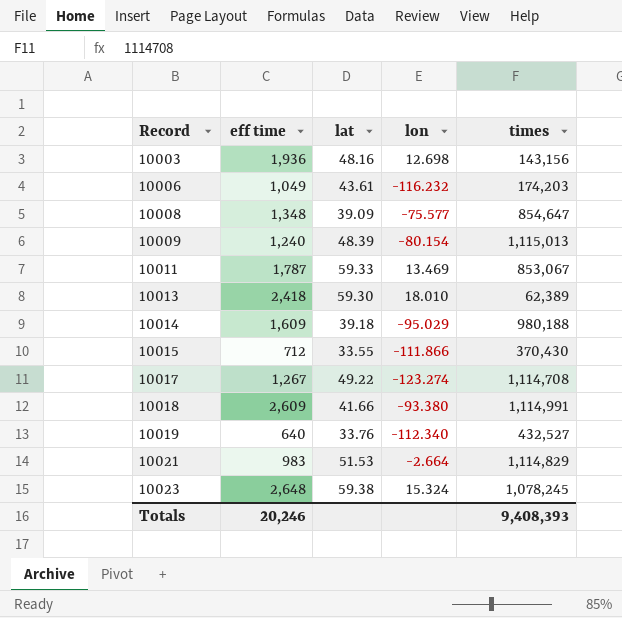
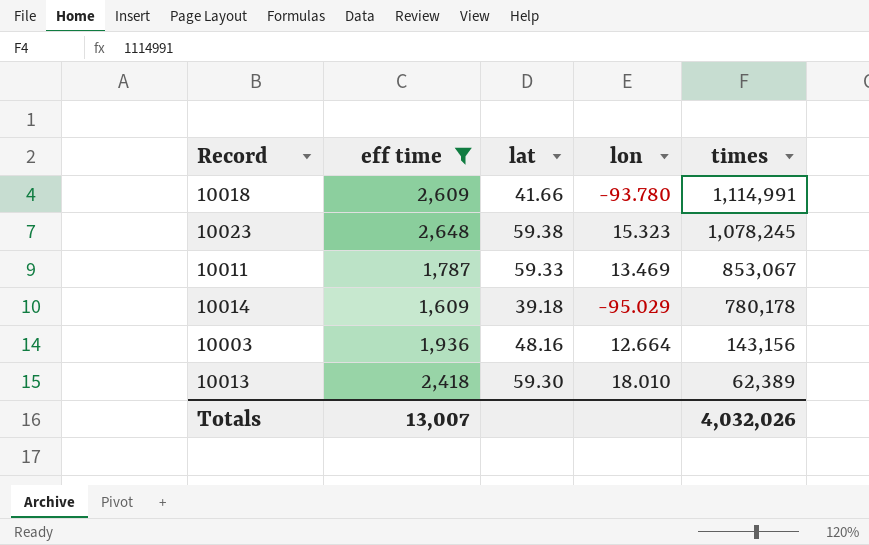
filter: none -> eff time >= 1,609
row order: Record ascending -> times descending
10018 | lon: -93.380 -> -93.780
10023 | lon: 15.324 -> 15.323
10014 | times: 980,188 -> 780,178
10003 | lon: 12.698 -> 12.664
Totals | eff time: 20,246 -> 13,007
Totals | times: 9,408,393 -> 4,032,026

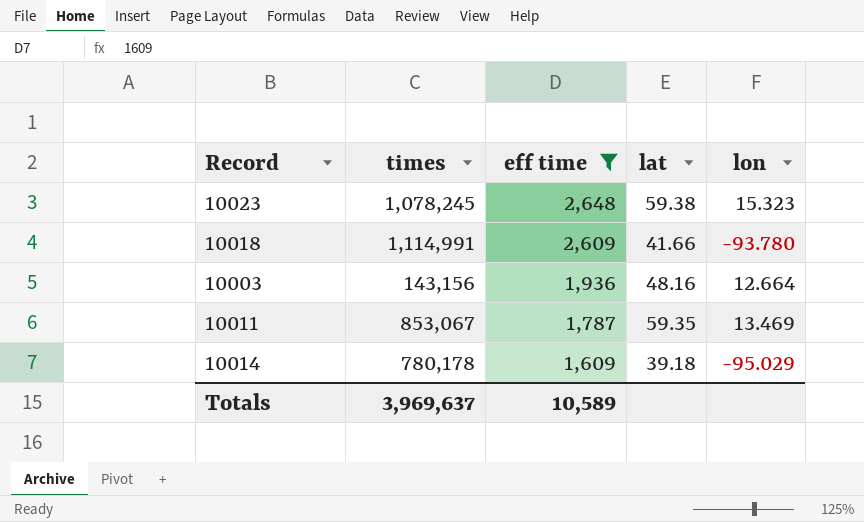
row order: times descending -> eff time descending
column times | position: 5 -> 2
row 10013: 2,418 | 59.30 | 18.010 | 62,389 -> none
10011 | lat: 59.33 -> 59.35
Totals | times: 4,032,026 -> 3,969,637
Totals | eff time: 13,007 -> 10,589

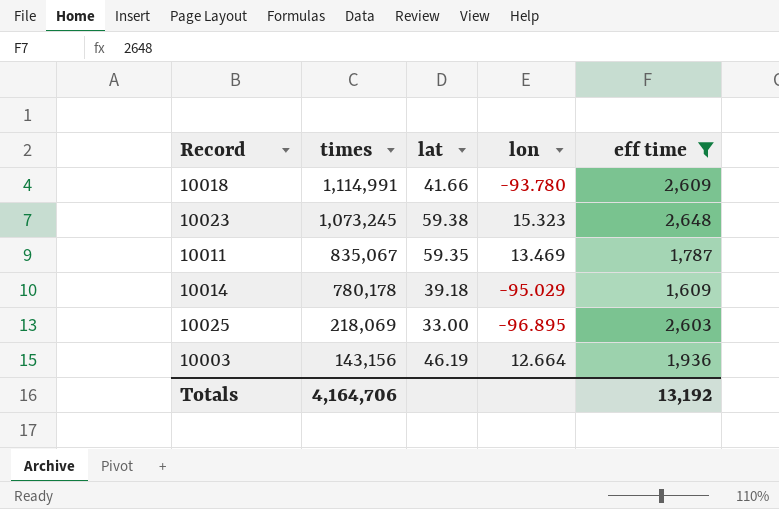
row order: eff time descending -> times descending
column eff time | position: 3 -> 5
10023 | times: 1,078,245 -> 1,073,245
10011 | times: 853,067 -> 835,067
row 10025: none -> 218,069 | 33.00 | -96.895 | 2,603
10003 | lat: 48.16 -> 46.19
Totals | times: 3,969,637 -> 4,164,706
Totals | eff time: 10,589 -> 13,192

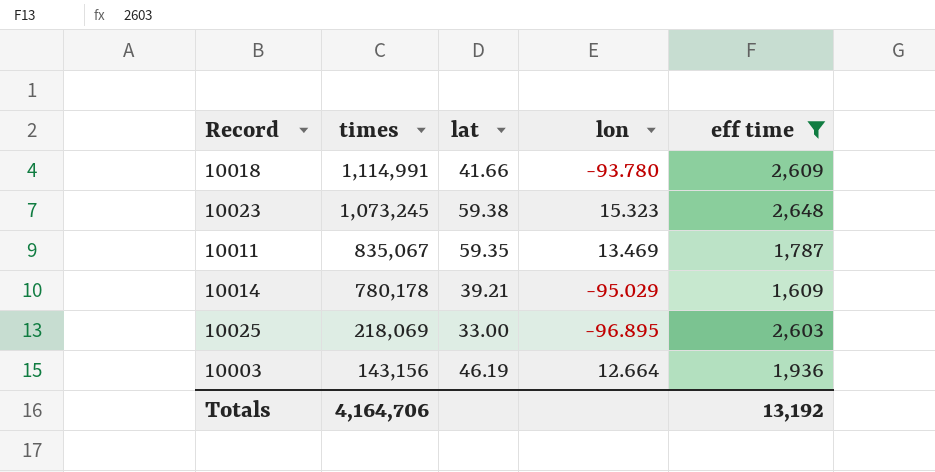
10014 | lat: 39.18 -> 39.21

